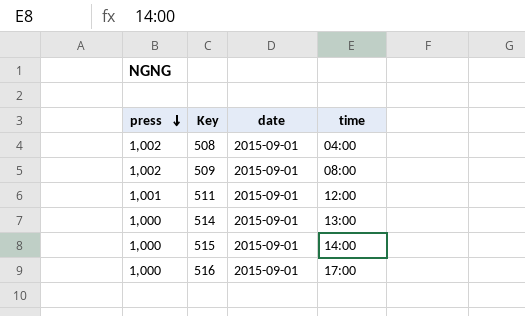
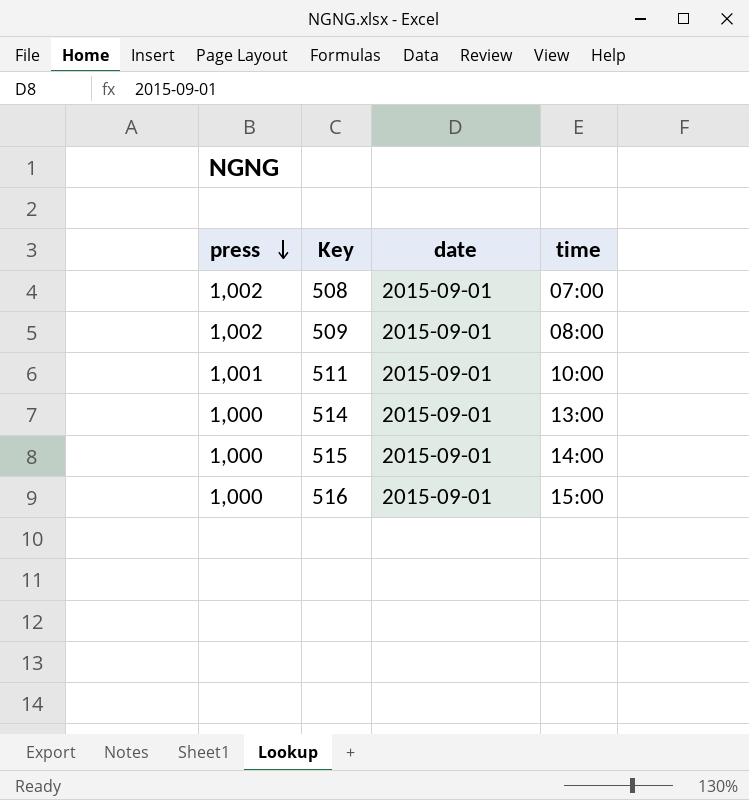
508 | time: 04:00 -> 07:00
511 | time: 12:00 -> 10:00
516 | time: 17:00 -> 15:00

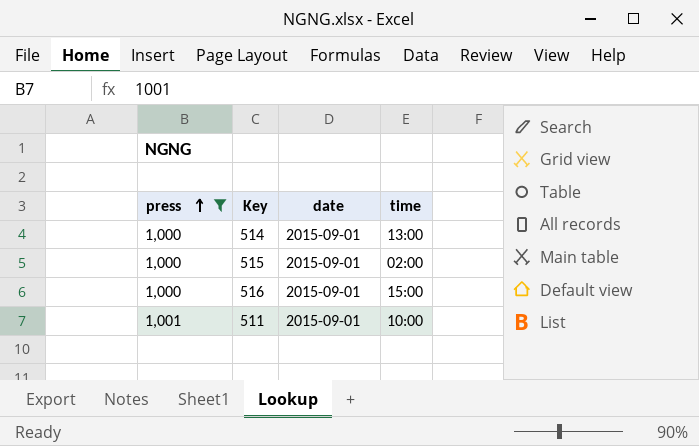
filter: none -> press != 1,002
row order: press descending -> press ascending
515 | time: 14:00 -> 02:00

